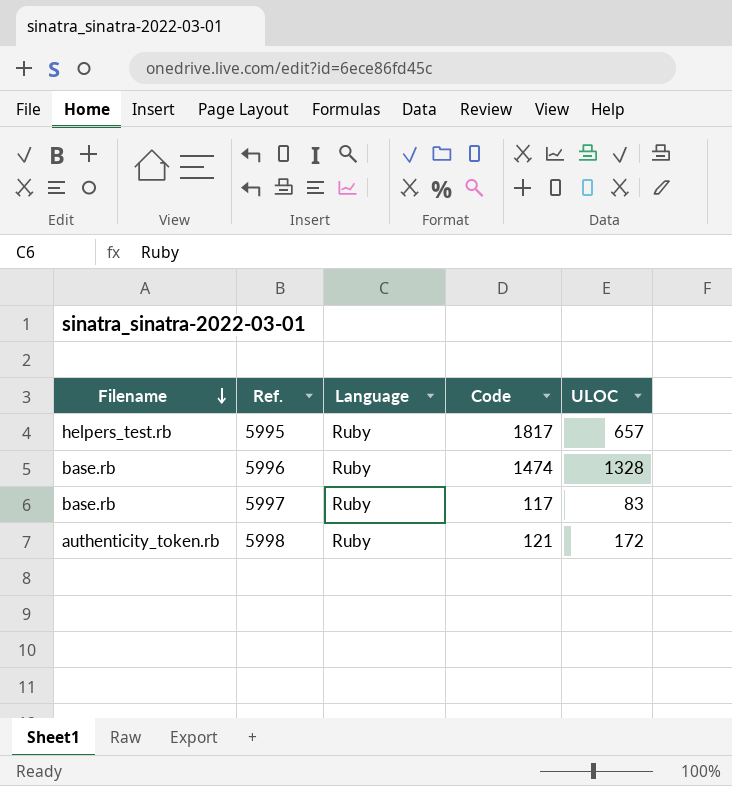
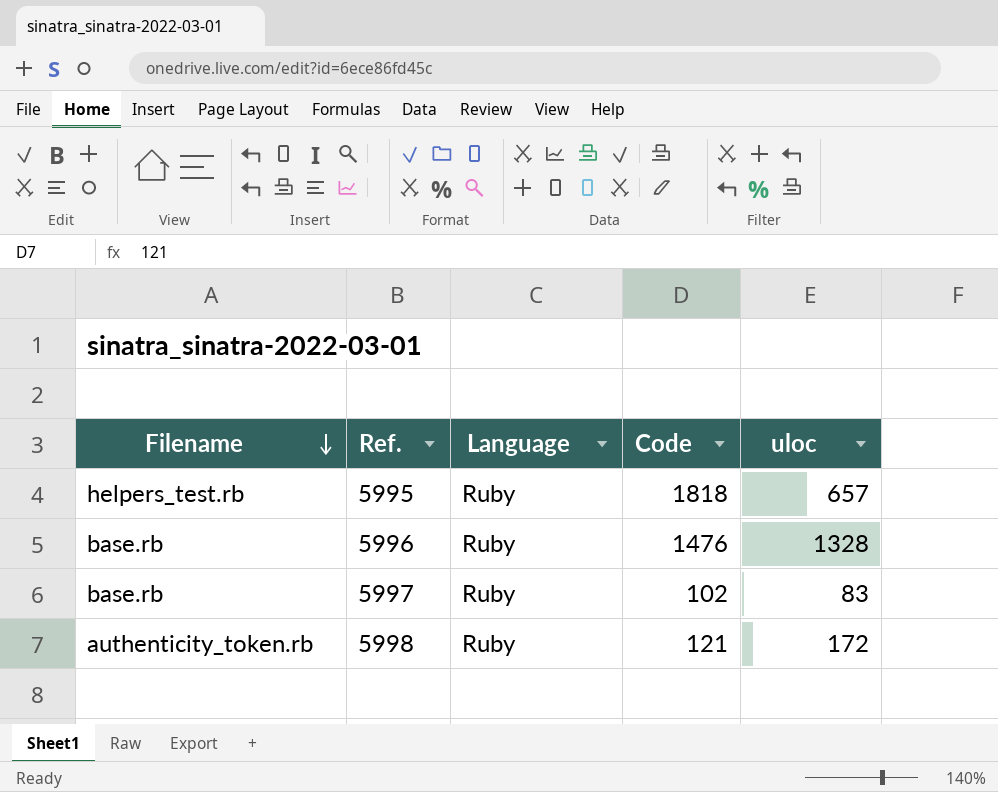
column name: ULOC -> uloc
5995 | Code: 1817 -> 1818
5996 | Code: 1474 -> 1476
5997 | Code: 117 -> 102

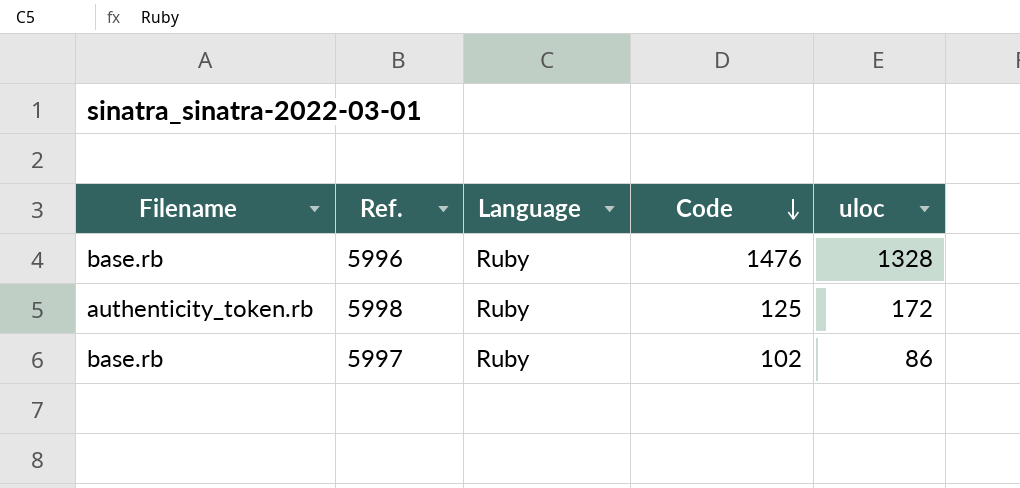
row order: Filename descending -> Code descending
row 5995: helpers_test.rb | Ruby | 1818 | 657 -> none
5998 | Code: 121 -> 125
5997 | uloc: 83 -> 86

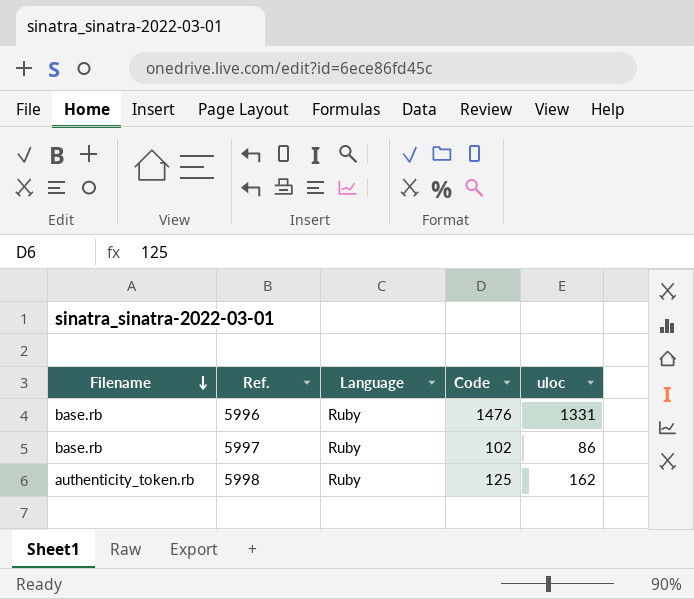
row order: Code descending -> Filename descending
5996 | uloc: 1328 -> 1331
5998 | uloc: 172 -> 162

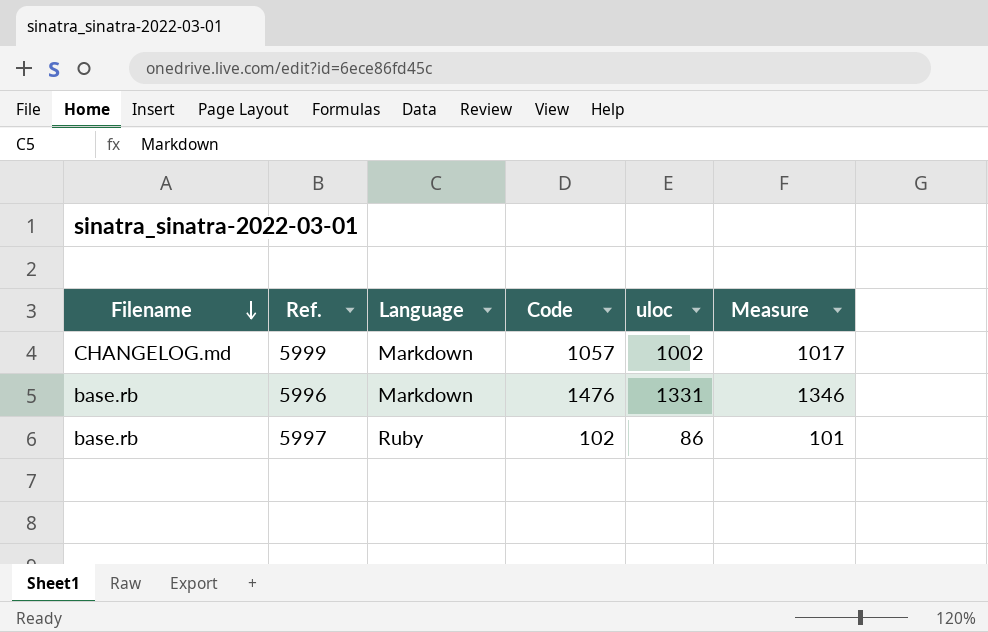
column Measure | formula: none -> [uloc] + 15
row 5998: authenticity_token.rb | Ruby | 125 | 162 -> none
row 5999: none -> CHANGELOG.md | Markdown | 1057 | 1002 | 1017
5996 | Language: Ruby -> Markdown

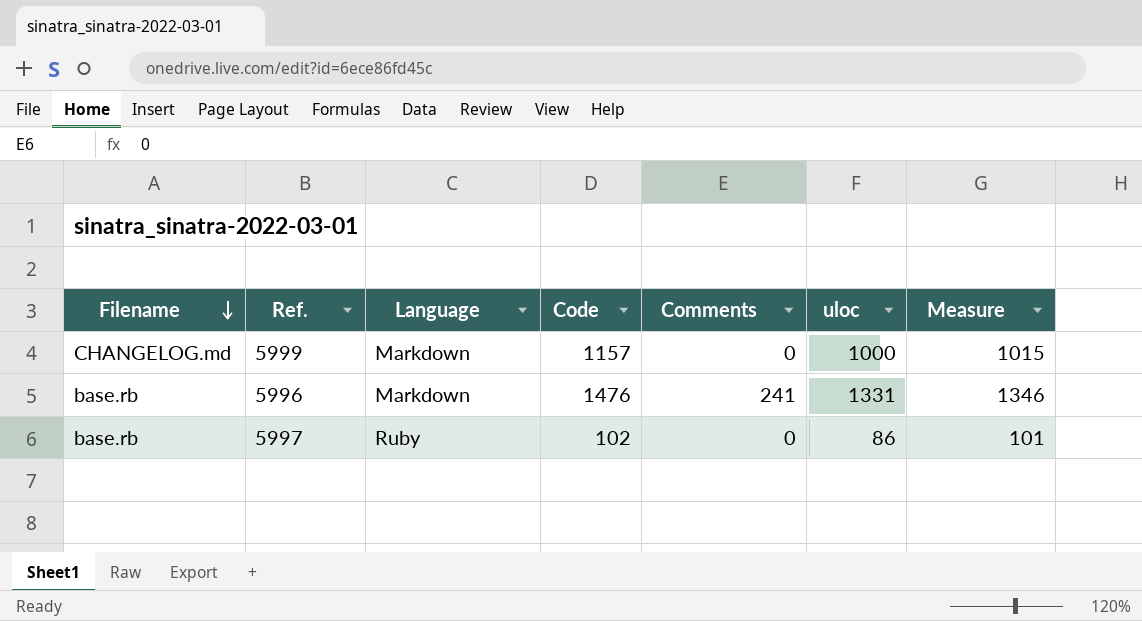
column Comments | position: none -> 5
5999 | Code: 1057 -> 1157
5999 | uloc: 1002 -> 1000
5999 | Measure: 1017 -> 1015

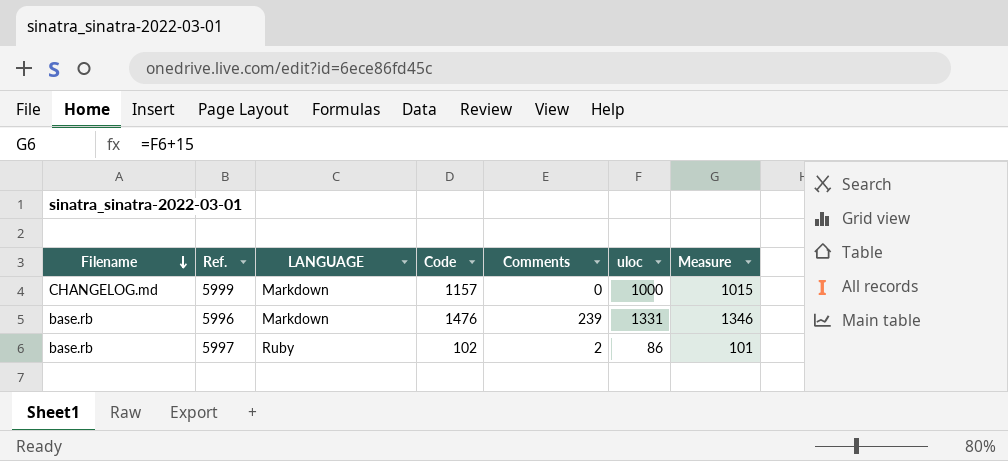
column name: Language -> LANGUAGE
5996 | Comments: 241 -> 239
5997 | Comments: 0 -> 2

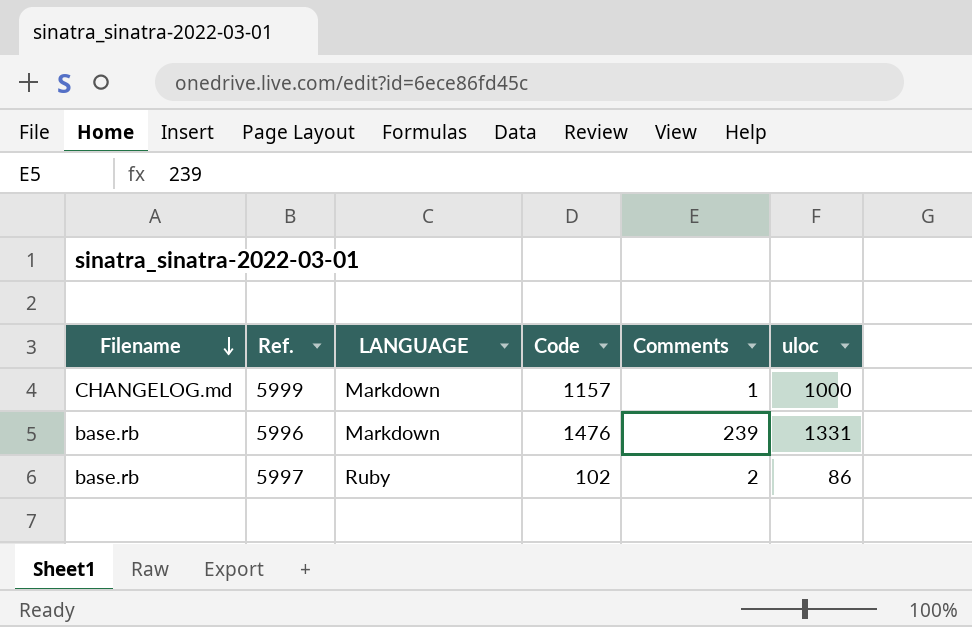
column Measure | formula: [uloc] + 15 -> none
5999 | Comments: 0 -> 1

